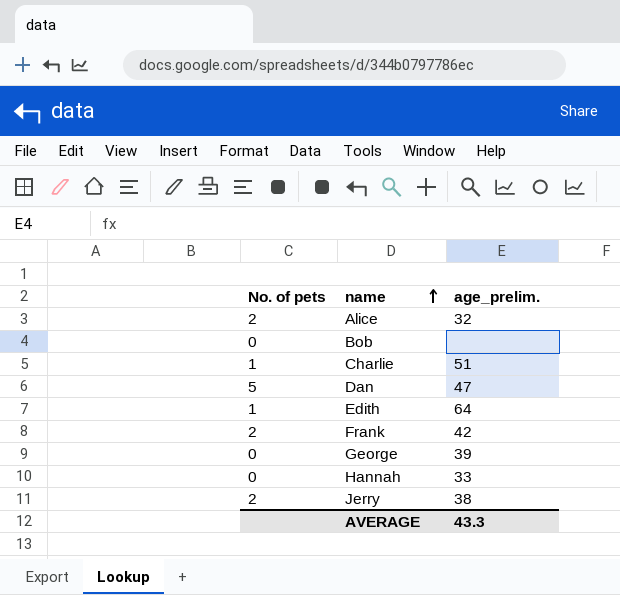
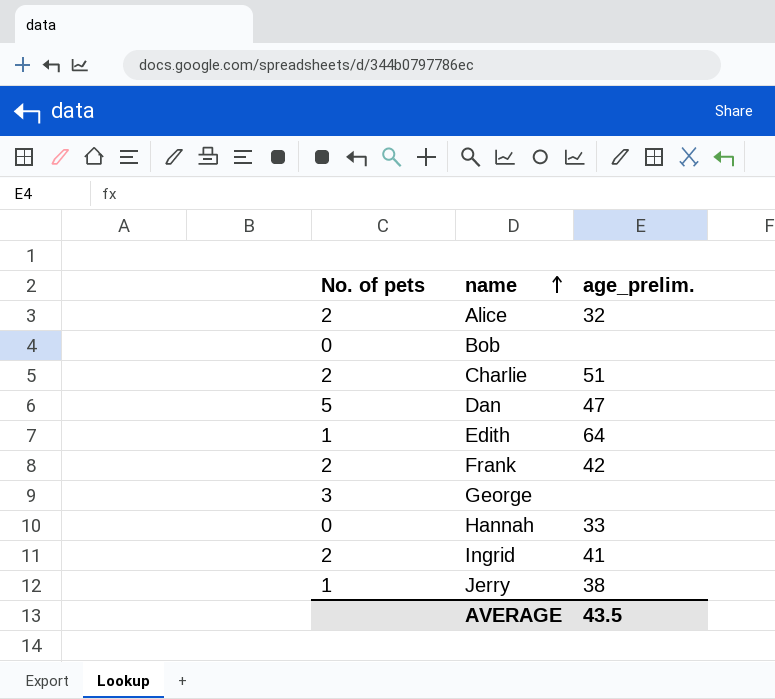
Charlie | No. of pets: 1 -> 2
George | No. of pets: 0 -> 3
George | age_prelim.: 39 -> none
row Ingrid: none -> 2 | 41
Jerry | No. of pets: 2 -> 1
AVERAGE | age_prelim.: 43.3 -> 43.5

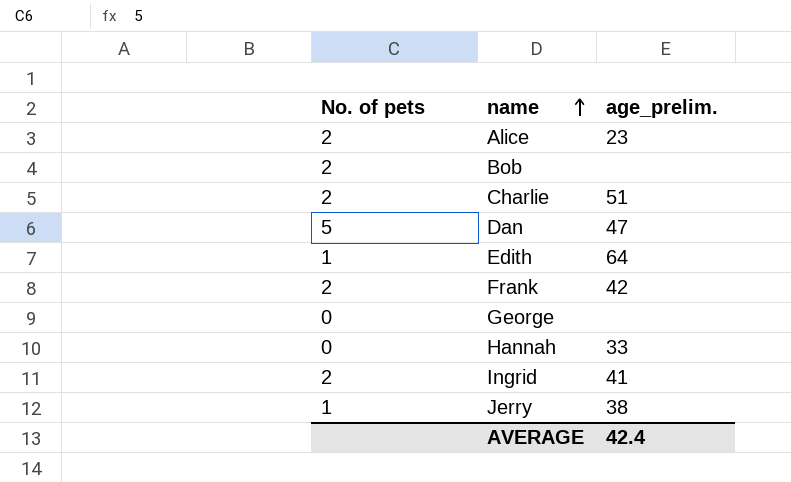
Alice | age_prelim.: 32 -> 23
Bob | No. of pets: 0 -> 2
George | No. of pets: 3 -> 0
AVERAGE | age_prelim.: 43.5 -> 42.4

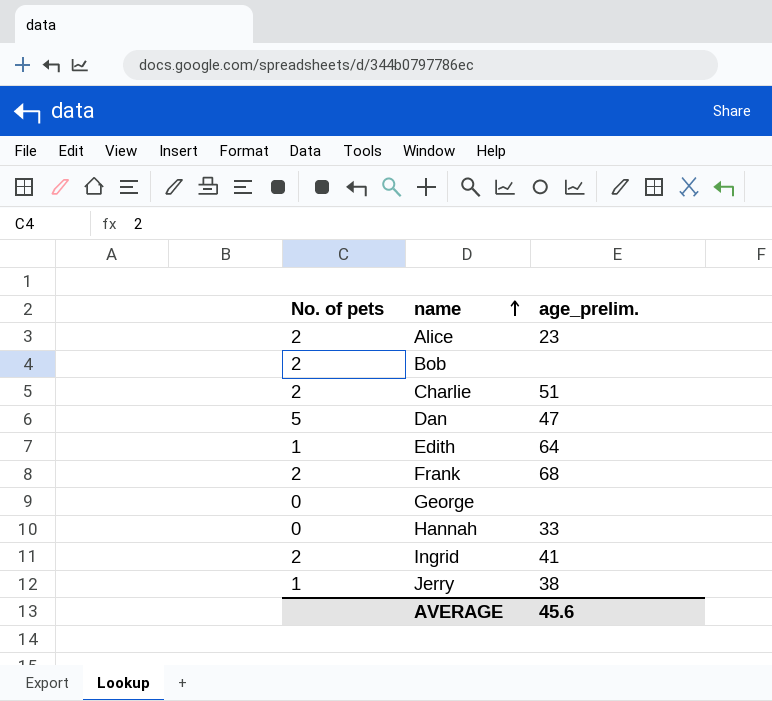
Frank | age_prelim.: 42 -> 68
AVERAGE | age_prelim.: 42.4 -> 45.6

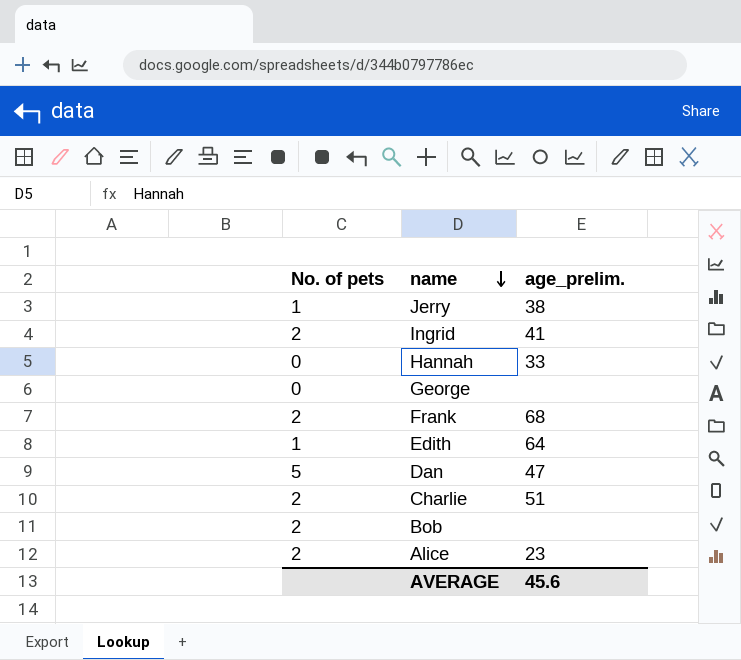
row order: name ascending -> name descending

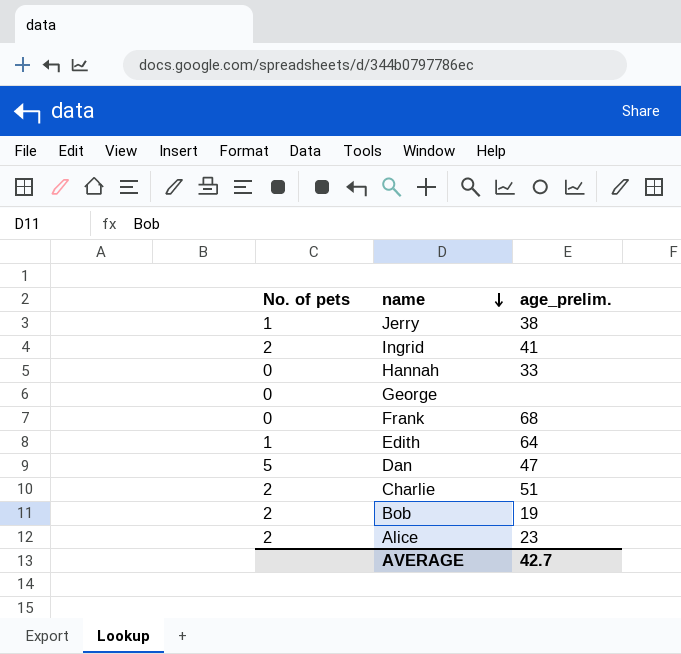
Frank | No. of pets: 2 -> 0
Bob | age_prelim.: none -> 19
AVERAGE | age_prelim.: 45.6 -> 42.7

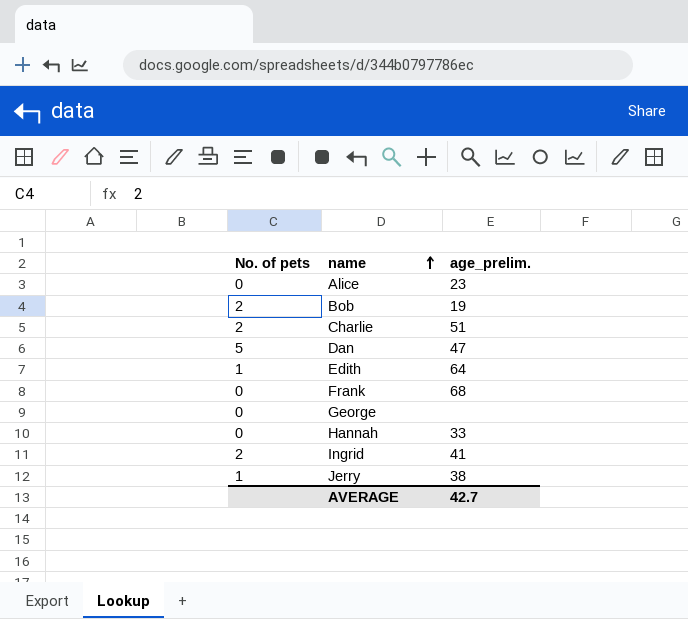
row order: name descending -> name ascending
Alice | No. of pets: 2 -> 0

